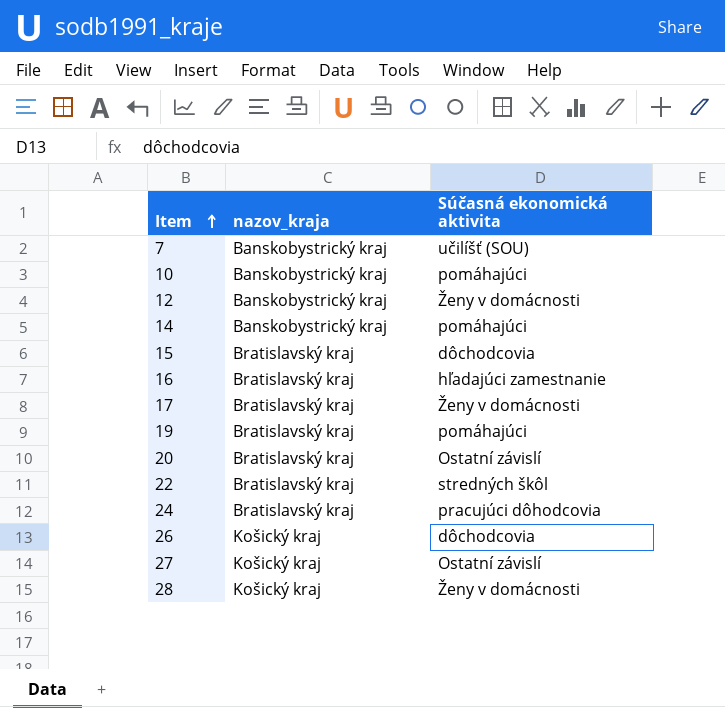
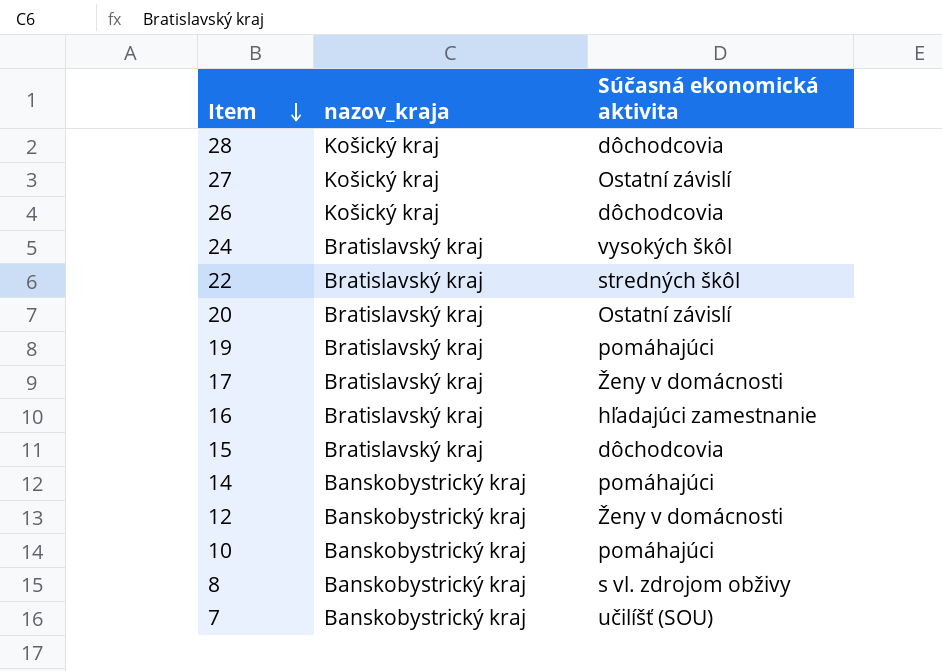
row order: Item ascending -> Item descending
28 | Súčasná ekonomická aktivita: Ženy v domácnosti -> dôchodcovia
24 | Súčasná ekonomická aktivita: pracujúci dôhodcovia -> vysokých škôl
row 8: none -> Banskobystrický kraj | s vl. zdrojom obživy

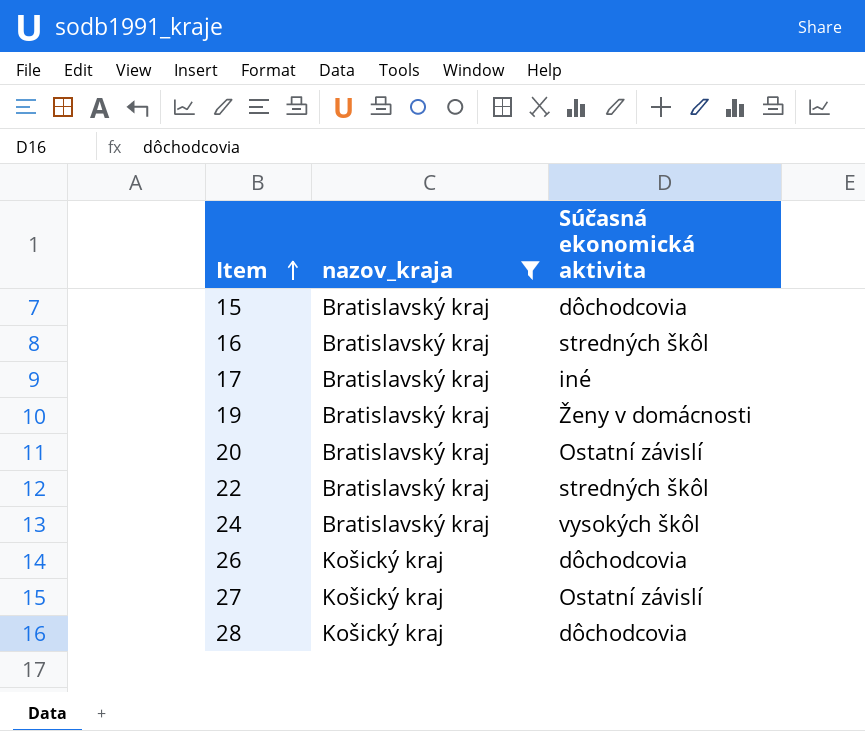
filter: none -> nazov_kraja != Banskobystrický kraj
row order: Item descending -> Item ascending
16 | Súčasná ekonomická aktivita: hľadajúci zamestnanie -> stredných škôl
17 | Súčasná ekonomická aktivita: Ženy v domácnosti -> iné
19 | Súčasná ekonomická aktivita: pomáhajúci -> Ženy v domácnosti

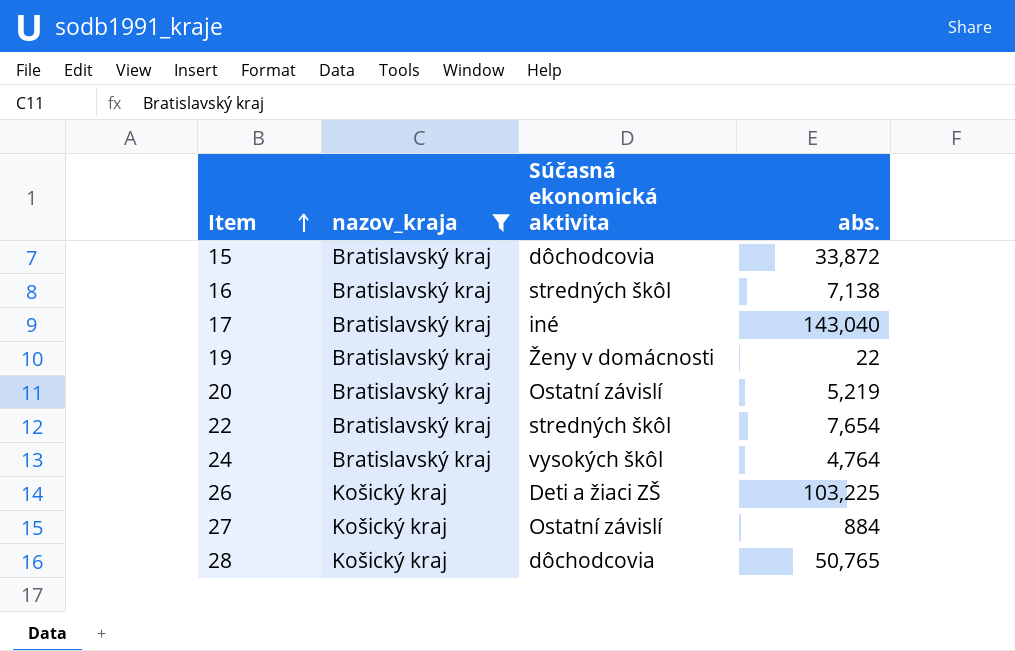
column abs. | position: none -> 4
26 | Súčasná ekonomická aktivita: dôchodcovia -> Deti a žiaci ZŠ

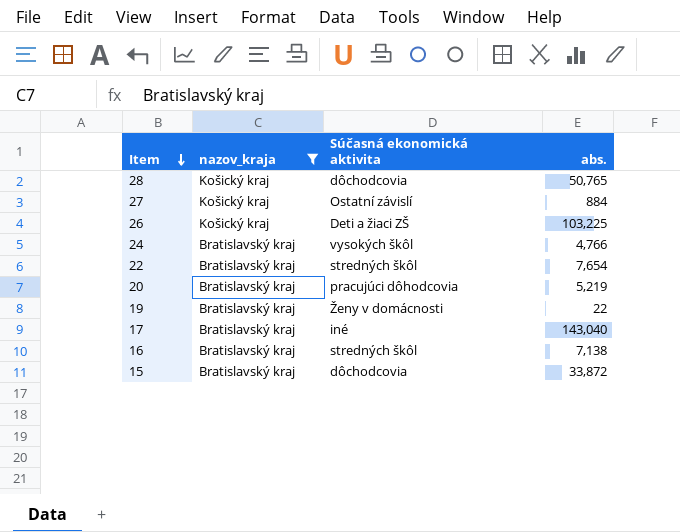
row order: Item ascending -> Item descending
24 | abs.: 4,764 -> 4,766
20 | Súčasná ekonomická aktivita: Ostatní závislí -> pracujúci dôhodcovia

